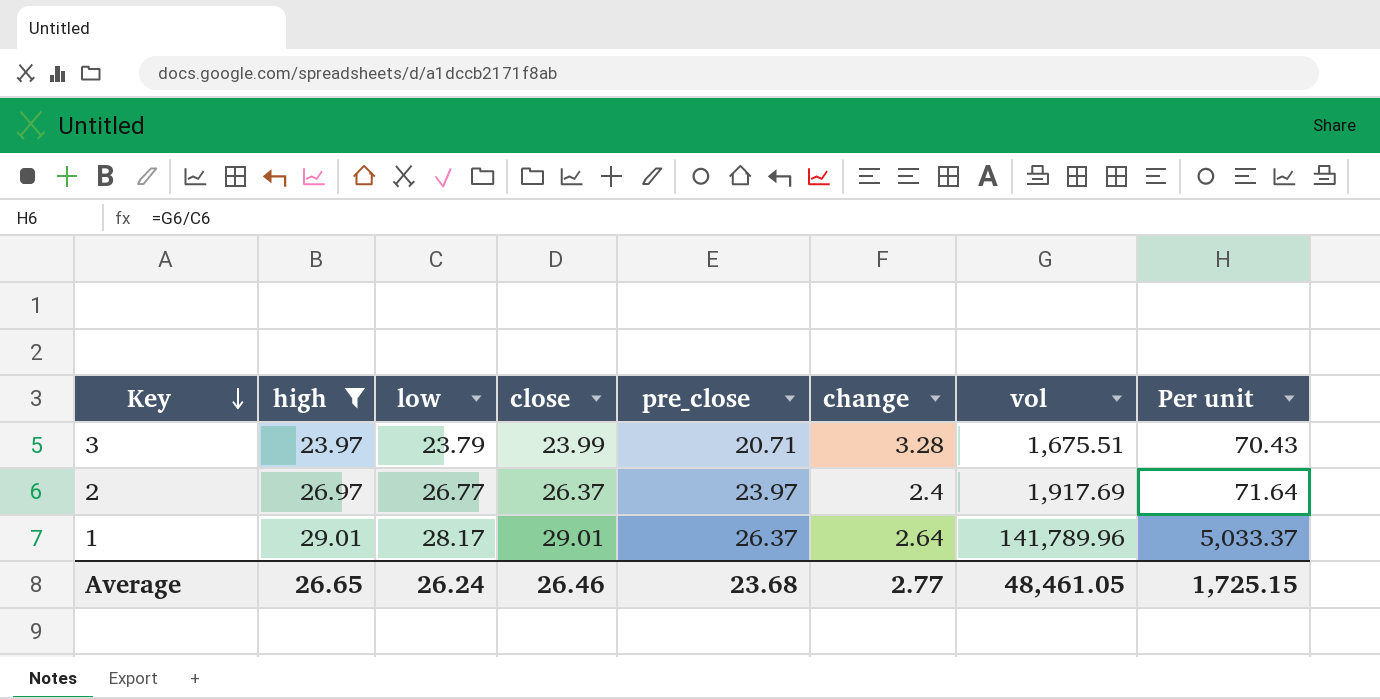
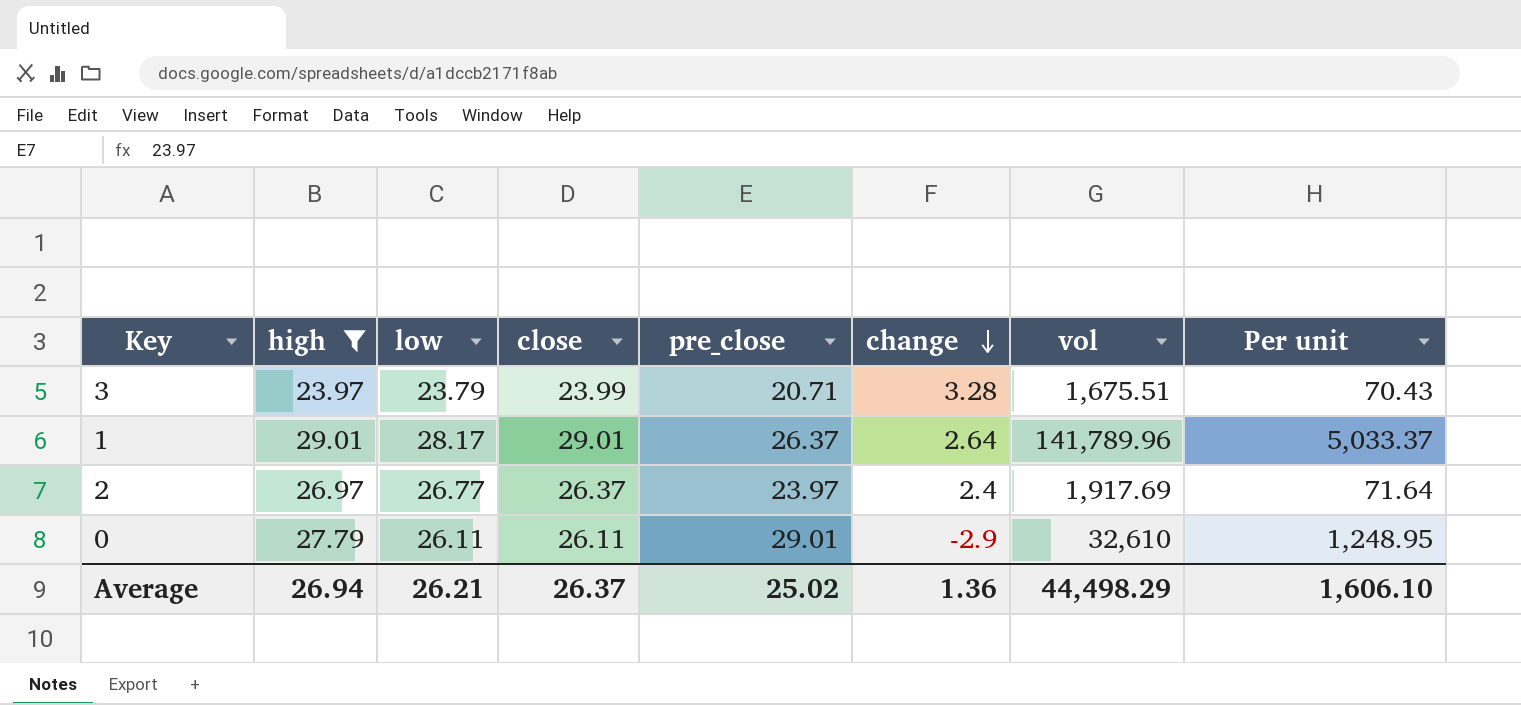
row order: Key descending -> change descending
row 0: none -> 27.79 | 26.11 | 26.11 | 29.01 | -2.9 | 32,610 | 1,248.95
Average | high: 26.65 -> 26.94
Average | low: 26.24 -> 26.21
Average | close: 26.46 -> 26.37
Average | pre_close: 23.68 -> 25.02
Average | change: 2.77 -> 1.36
Average | vol: 48,461.05 -> 44,498.29
Average | Per unit: 1,725.15 -> 1,606.10

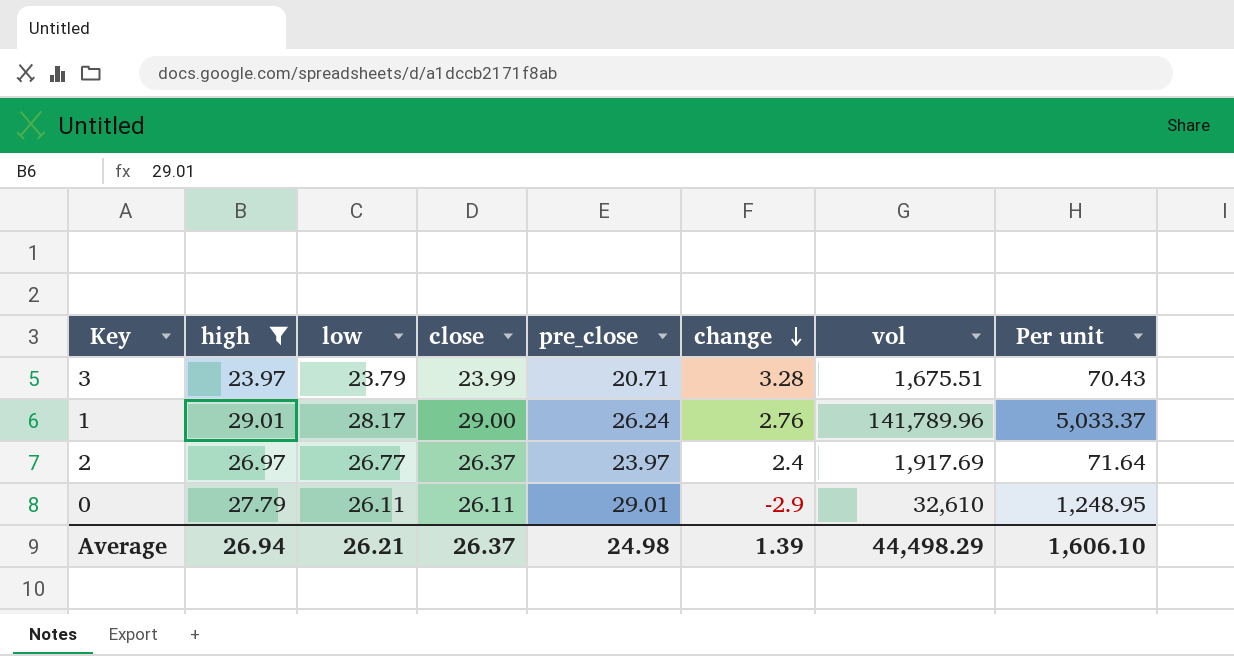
1 | close: 29.01 -> 29.00
1 | pre_close: 26.37 -> 26.24
1 | change: 2.64 -> 2.76
Average | pre_close: 25.02 -> 24.98
Average | change: 1.36 -> 1.39

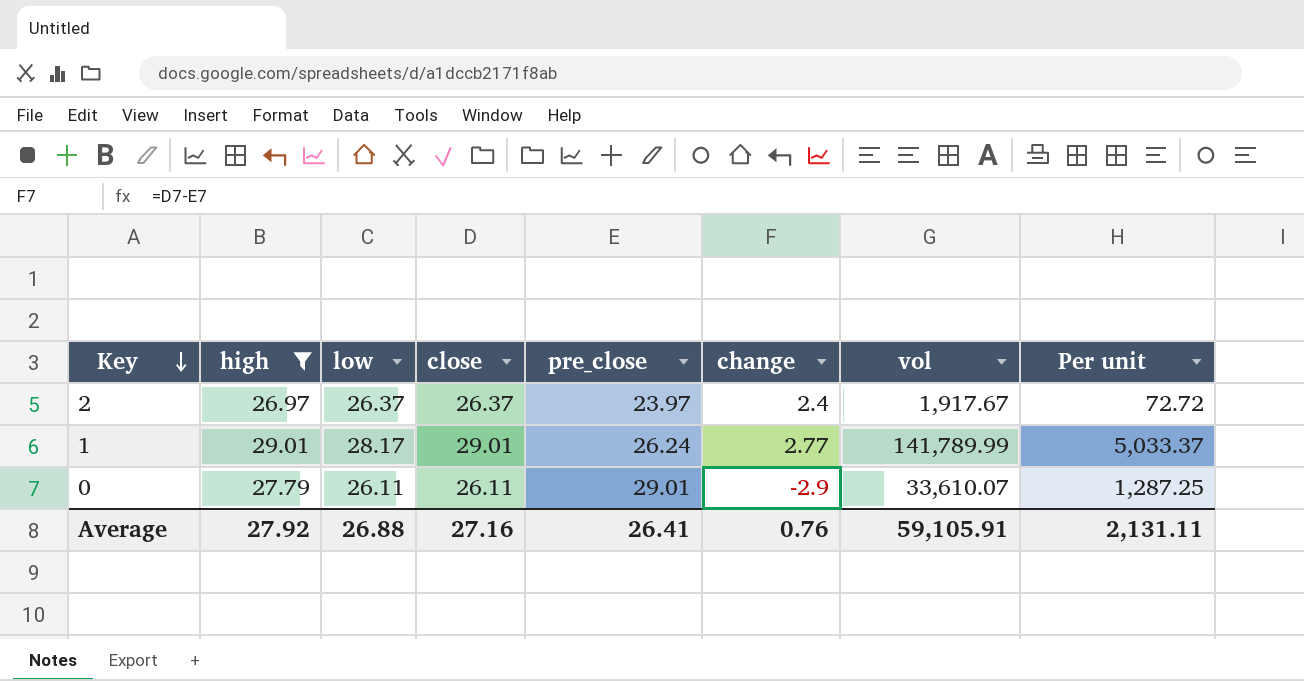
row order: change descending -> Key descending
row 3: 23.97 | 23.79 | 23.99 | 20.71 | 3.28 | 1,675.51 | 70.43 -> none
2 | low: 26.77 -> 26.37
2 | vol: 1,917.69 -> 1,917.67
2 | Per unit: 71.64 -> 72.72
1 | close: 29.00 -> 29.01
1 | change: 2.76 -> 2.77
1 | vol: 141,789.96 -> 141,789.99
0 | vol: 32,610 -> 33,610.07
0 | Per unit: 1,248.95 -> 1,287.25
Average | high: 26.94 -> 27.92
Average | low: 26.21 -> 26.88
Average | close: 26.37 -> 27.16
Average | pre_close: 24.98 -> 26.41
Average | change: 1.39 -> 0.76
Average | vol: 44,498.29 -> 59,105.91
Average | Per unit: 1,606.10 -> 2,131.11

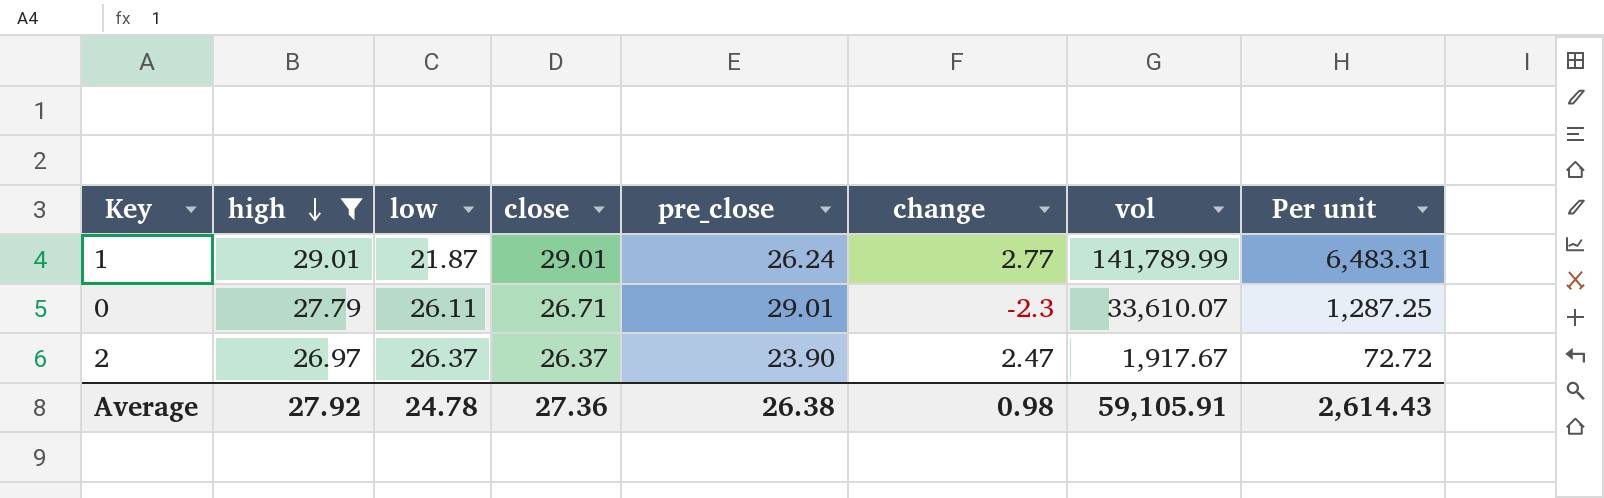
row order: Key descending -> high descending
1 | low: 28.17 -> 21.87
1 | Per unit: 5,033.37 -> 6,483.31
0 | close: 26.11 -> 26.71
0 | change: -2.9 -> -2.3
2 | pre_close: 23.97 -> 23.90
2 | change: 2.4 -> 2.47
Average | low: 26.88 -> 24.78
Average | close: 27.16 -> 27.36
Average | pre_close: 26.41 -> 26.38
Average | change: 0.76 -> 0.98
Average | Per unit: 2,131.11 -> 2,614.43

